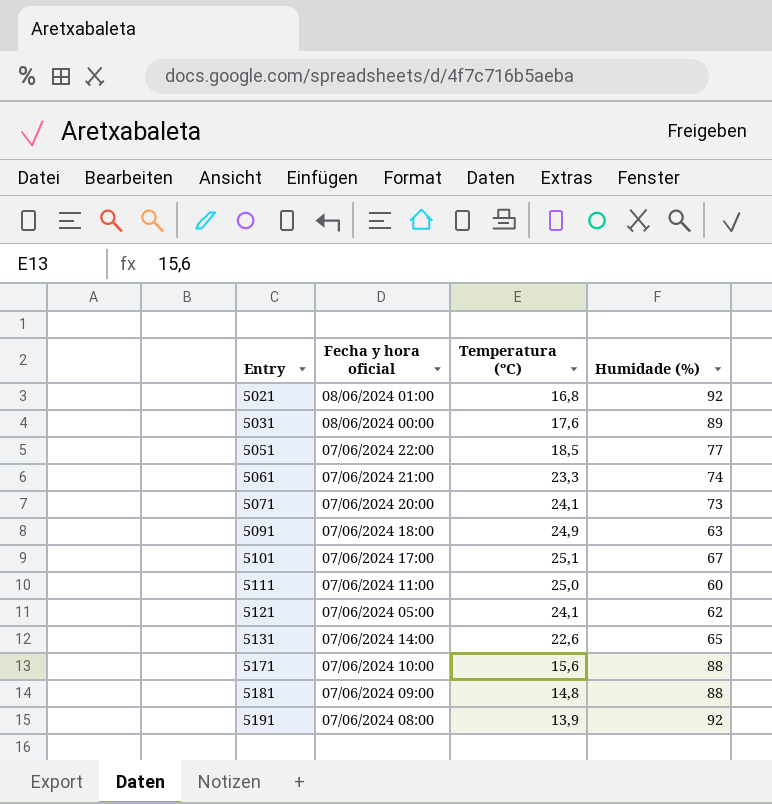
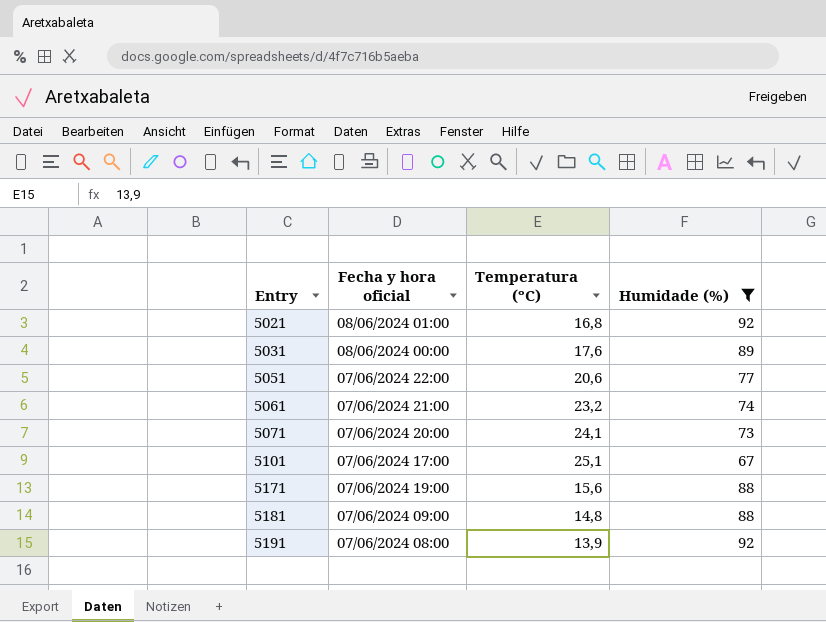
filter: none -> Humidade (%) >= 67
5051 | Temperatura (ºC): 18,5 -> 20,6
5061 | Temperatura (ºC): 23,3 -> 23,2
5171 | Fecha y hora oficial: 07/06/2024 10:00 -> 07/06/2024 19:00

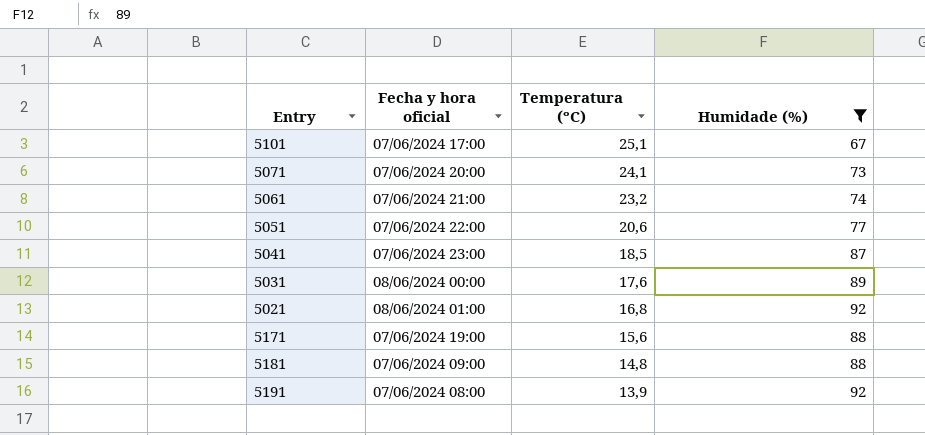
row order: Entry ascending -> Temperatura (ºC) descending
row 5041: none -> 07/06/2024 23:00 | 18,5 | 87

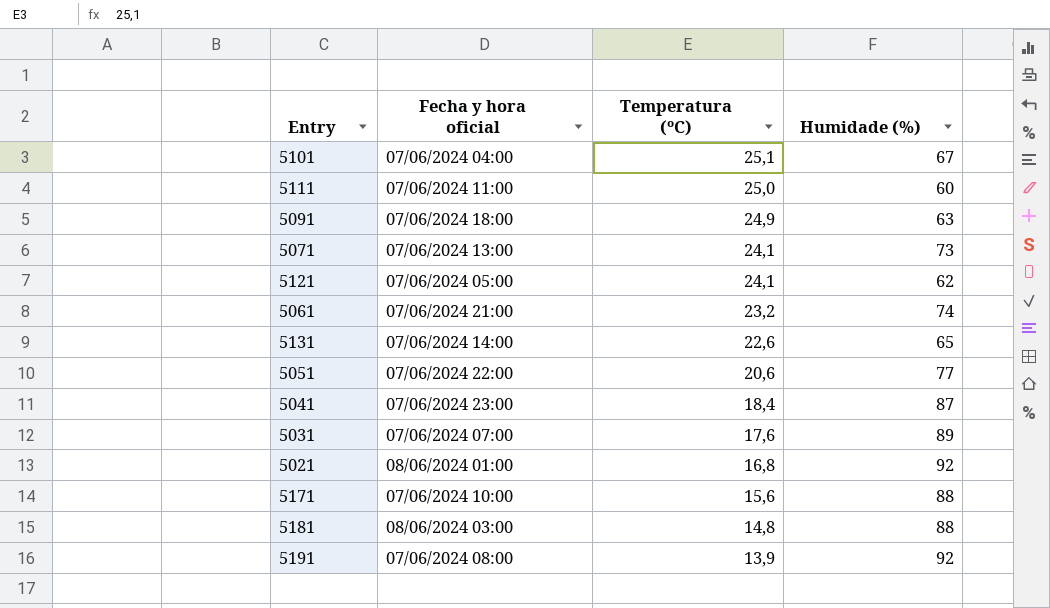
filter: Humidade (%) >= 67 -> none
5101 | Fecha y hora oficial: 07/06/2024 17:00 -> 07/06/2024 04:00
5071 | Fecha y hora oficial: 07/06/2024 20:00 -> 07/06/2024 13:00
5041 | Temperatura (ºC): 18,5 -> 18,4
5031 | Fecha y hora oficial: 08/06/2024 00:00 -> 07/06/2024 07:00
5171 | Fecha y hora oficial: 07/06/2024 19:00 -> 07/06/2024 10:00
5181 | Fecha y hora oficial: 07/06/2024 09:00 -> 08/06/2024 03:00

